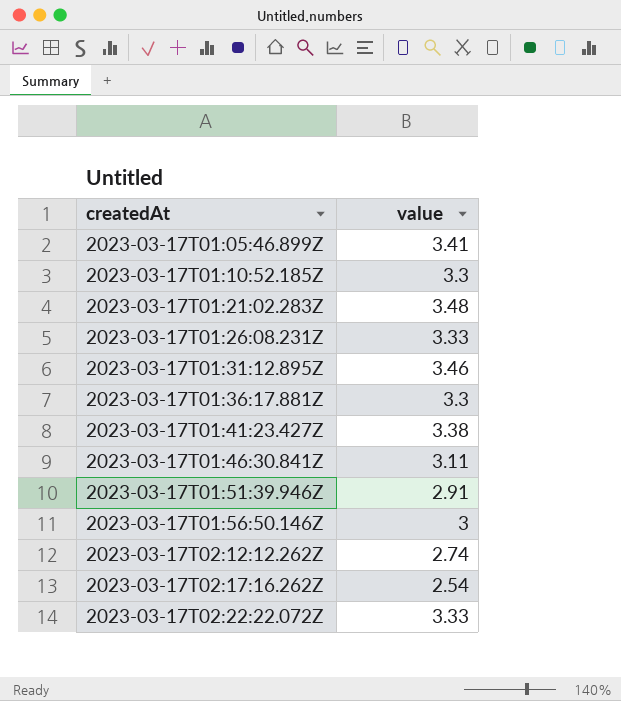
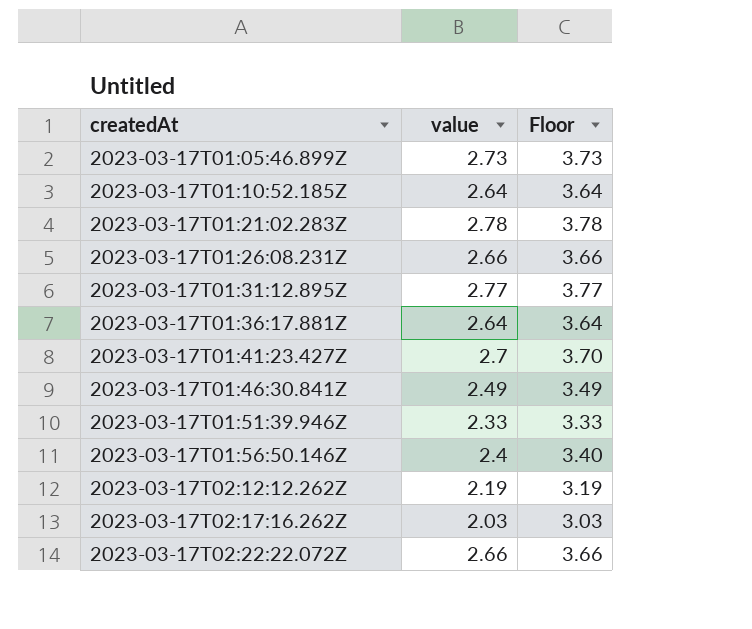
column Floor | formula: none -> [value] + 1
2023-03-17T01:05:46.899Z | value: 3.41 -> 2.73
2023-03-17T01:10:52.185Z | value: 3.3 -> 2.64
2023-03-17T01:21:02.283Z | value: 3.48 -> 2.78
2023-03-17T01:26:08.231Z | value: 3.33 -> 2.66
2023-03-17T01:31:12.895Z | value: 3.46 -> 2.77
2023-03-17T01:36:17.881Z | value: 3.3 -> 2.64
2023-03-17T01:41:23.427Z | value: 3.38 -> 2.7
2023-03-17T01:46:30.841Z | value: 3.11 -> 2.49
2023-03-17T01:51:39.946Z | value: 2.91 -> 2.33
2023-03-17T01:56:50.146Z | value: 3 -> 2.4
2023-03-17T02:12:12.262Z | value: 2.74 -> 2.19
2023-03-17T02:17:16.262Z | value: 2.54 -> 2.03
2023-03-17T02:22:22.072Z | value: 3.33 -> 2.66

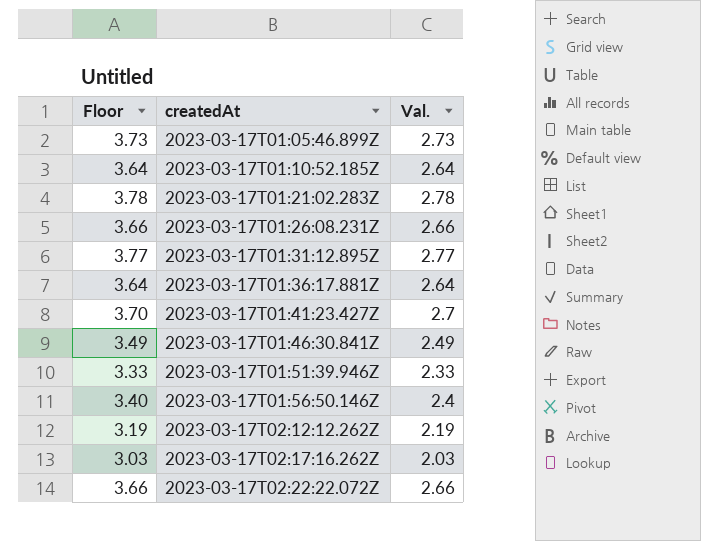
column Floor | position: 3 -> 1
column name: value -> Val.

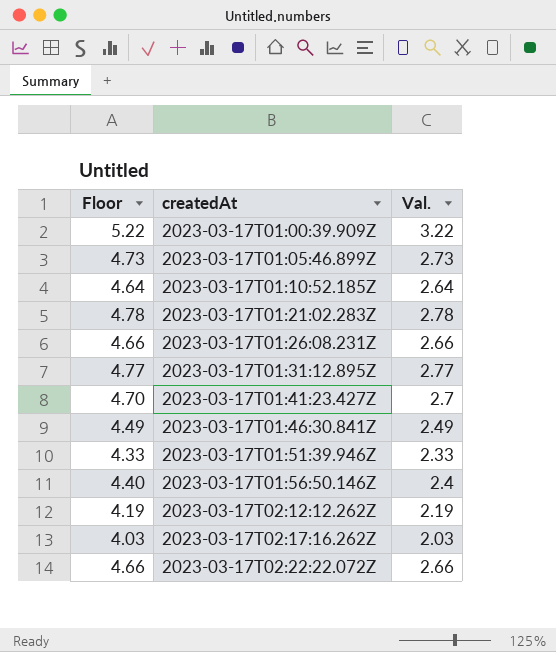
column Floor | formula: [Val.] + 1 -> [Val.] + 2
row 2023-03-17T01:36:17.881Z: 3.64 | 2.64 -> none
row 2023-03-17T01:00:39.909Z: none -> 5.22 | 3.22

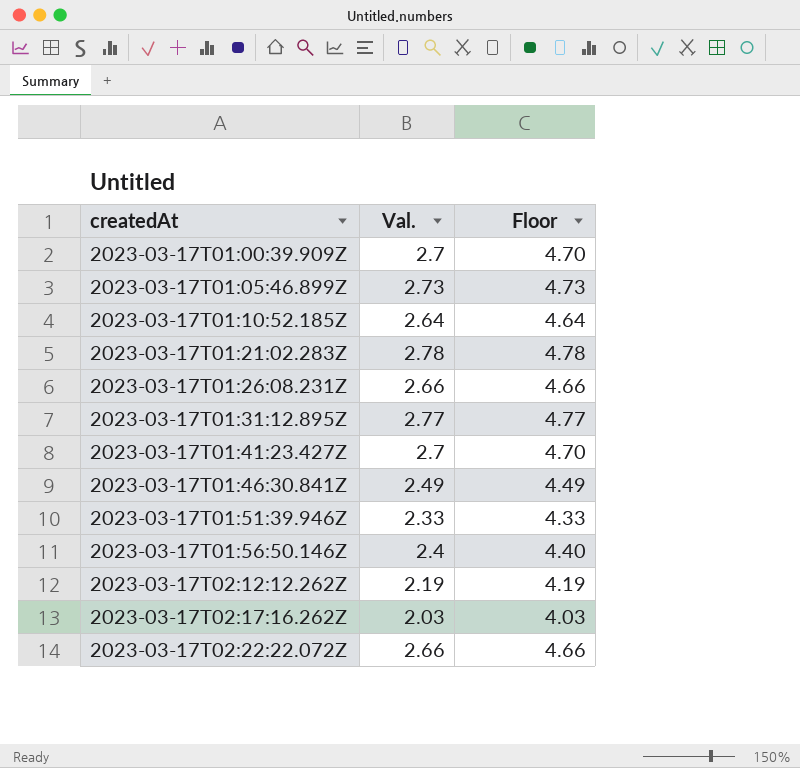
column Floor | position: 1 -> 3
2023-03-17T01:00:39.909Z | Val.: 3.22 -> 2.7
2023-03-17T01:00:39.909Z | Floor: 5.22 -> 4.70

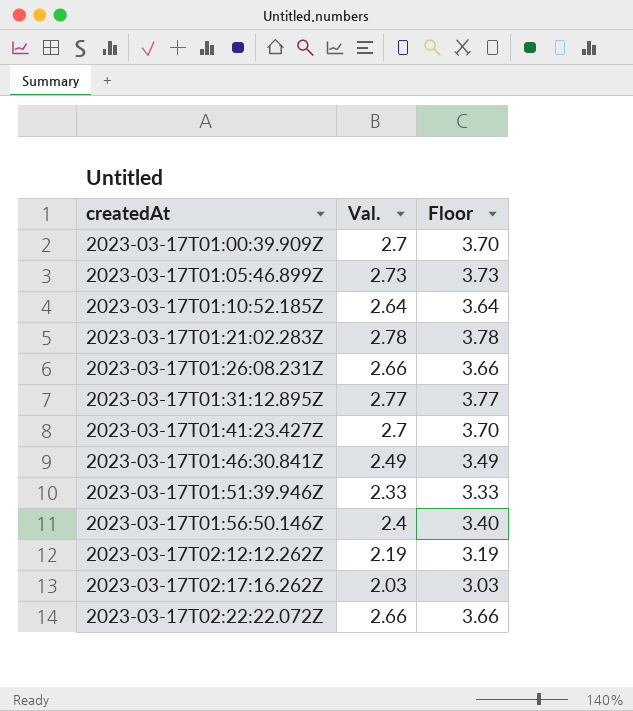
column Floor | formula: [Val.] + 2 -> [Val.] + 1

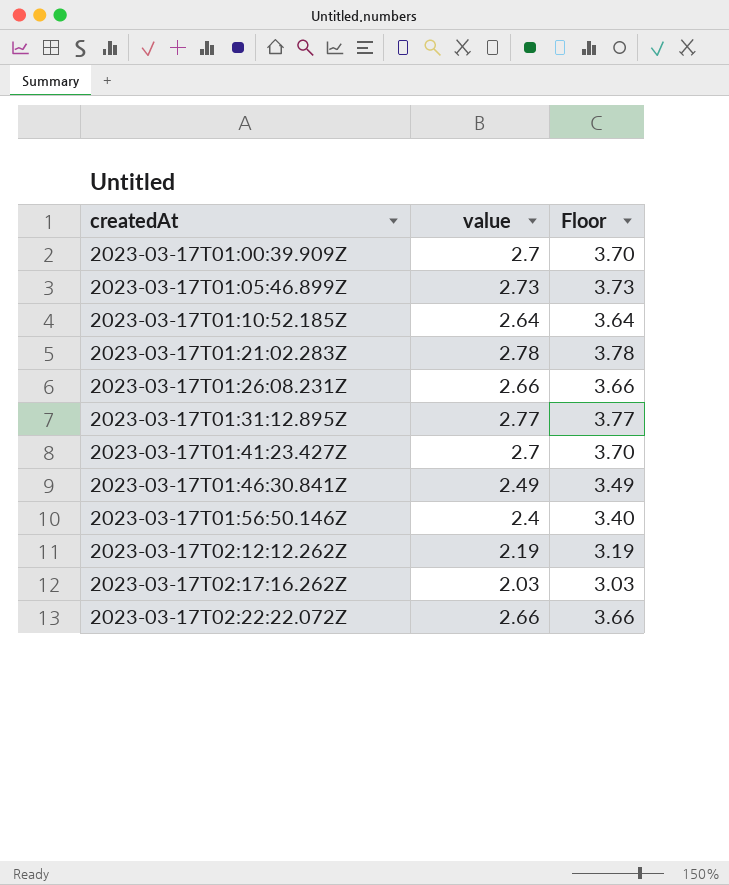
column name: Val. -> value
row 2023-03-17T01:51:39.946Z: 2.33 | 3.33 -> none

